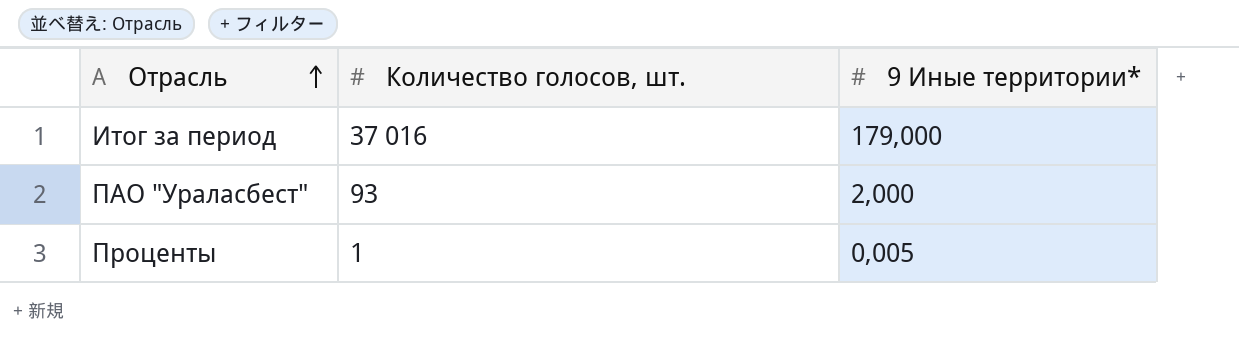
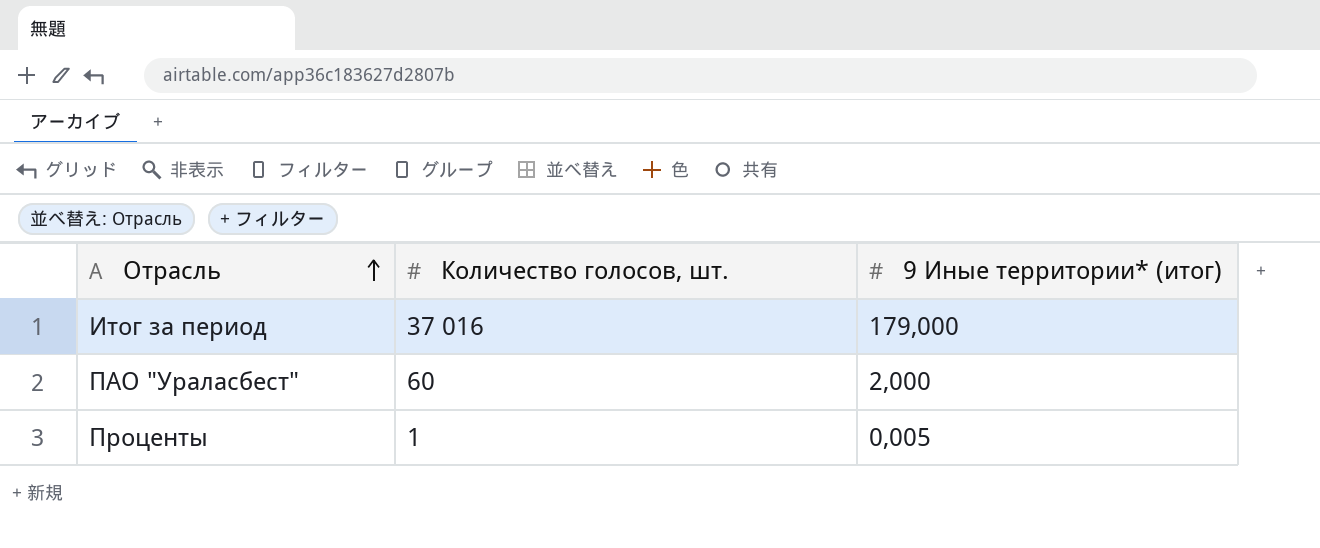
column name: 9 Иные территории* -> 9 Иные территории* (итог)
ПАО "Ураласбест" | Количество голосов, шт.: 93 -> 60

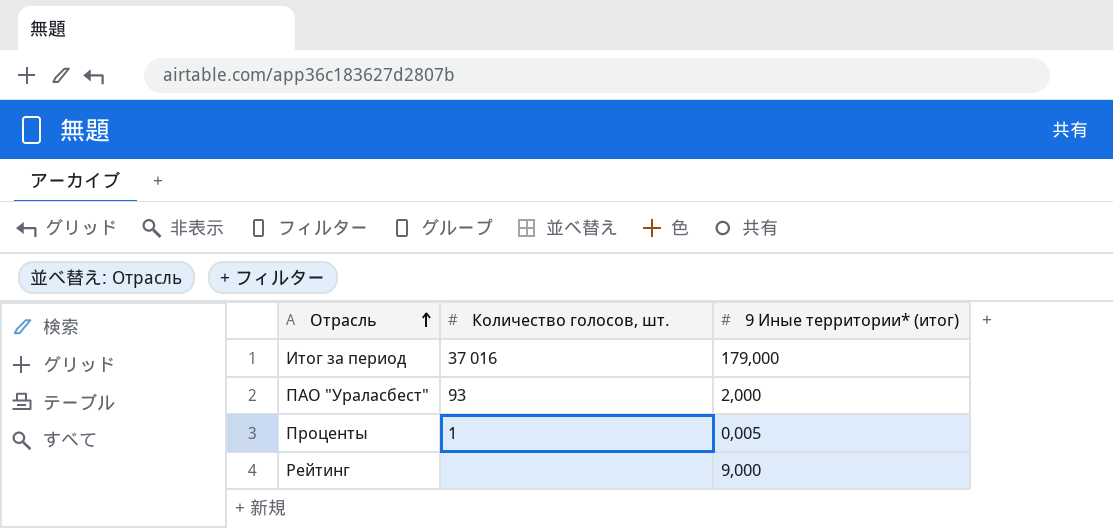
ПАО "Ураласбест" | Количество голосов, шт.: 60 -> 93
row Рейтинг: none -> none | 9,000

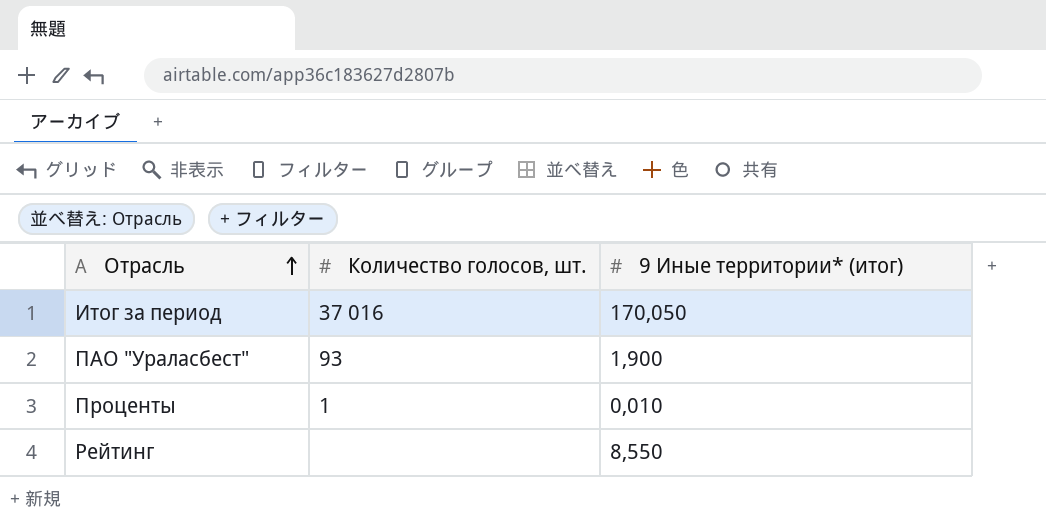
Итог за период | 9 Иные территории* (итог): 179,000 -> 170,050
ПАО "Ураласбест" | 9 Иные территории* (итог): 2,000 -> 1,900
Проценты | 9 Иные территории* (итог): 0,005 -> 0,010
Рейтинг | 9 Иные территории* (итог): 9,000 -> 8,550

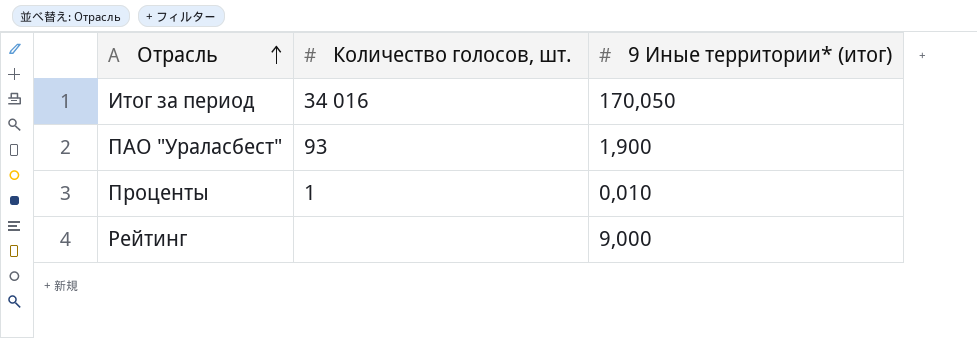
Итог за период | Количество голосов, шт.: 37 016 -> 34 016
Рейтинг | 9 Иные территории* (итог): 8,550 -> 9,000

